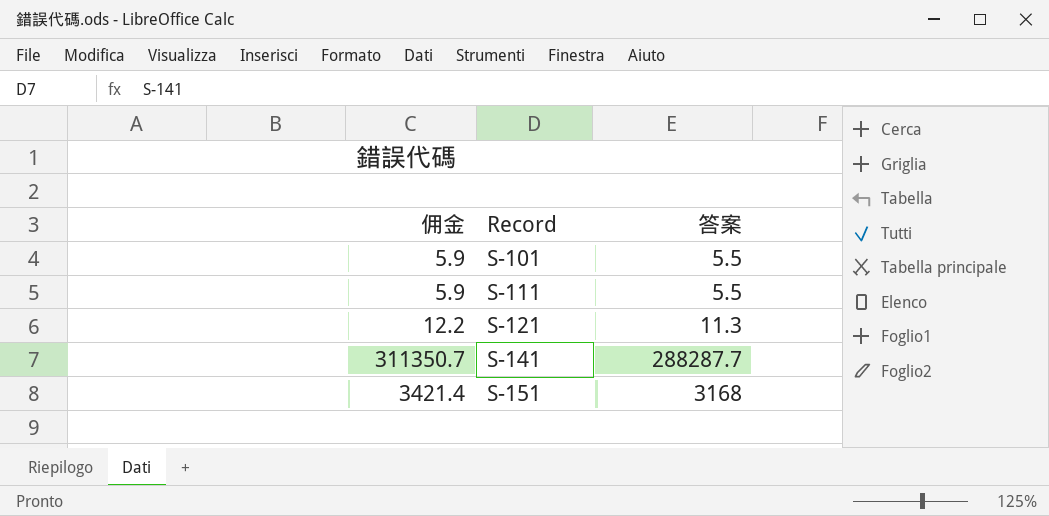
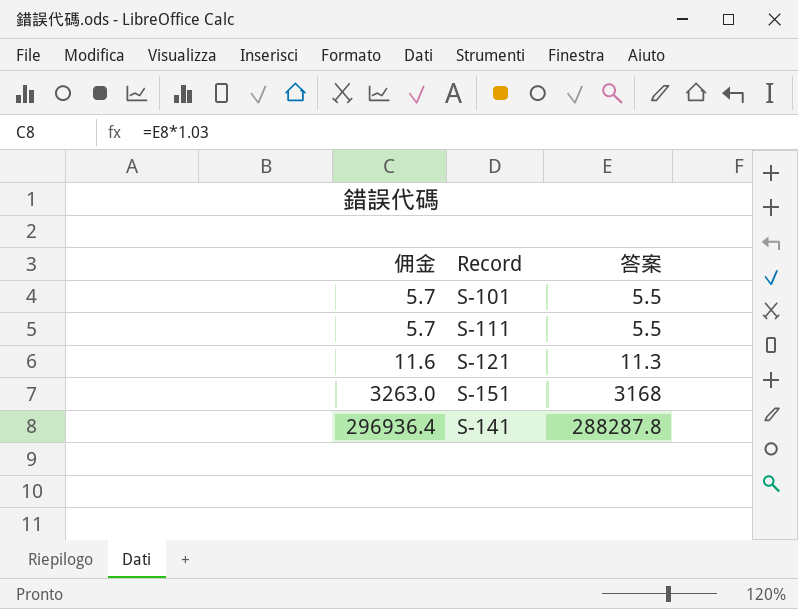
row order: Record ascending -> 佣金 ascending
column 佣金 | formula: [答案] * 1.08 -> [答案] * 1.03
S-141 | 答案: 288287.7 -> 288287.8

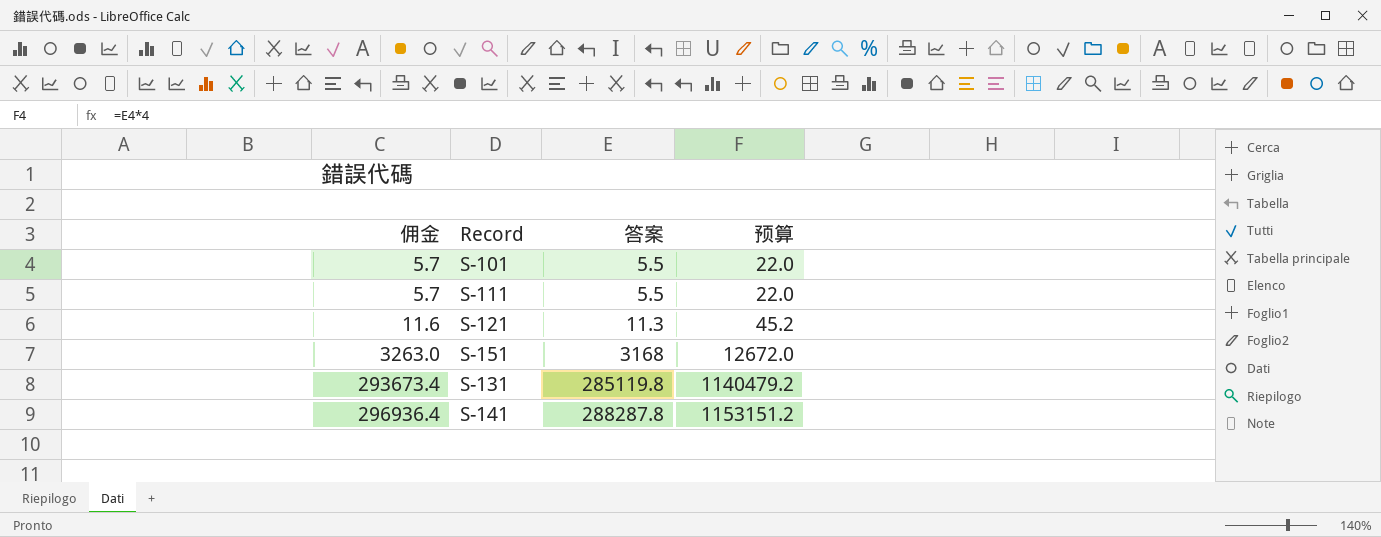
column 预算 | formula: none -> [答案] * 4
row S-131: none -> 293673.4 | 285119.8 | 1140479.2

